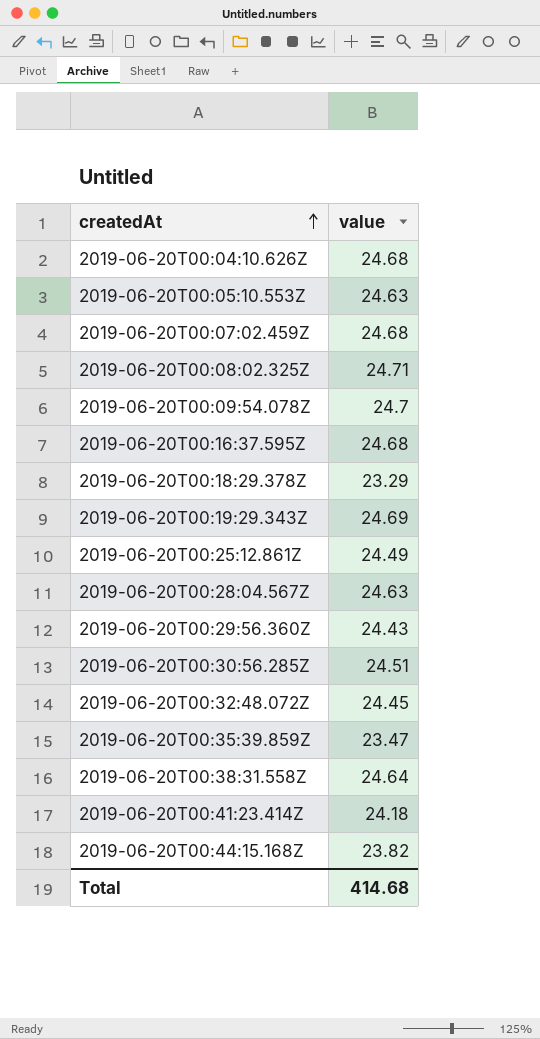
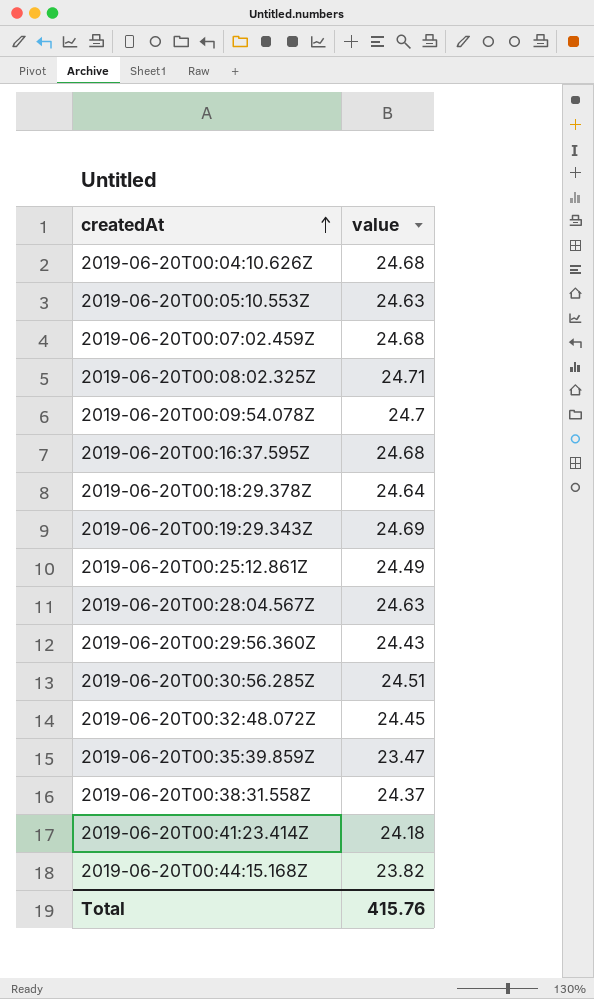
2019-06-20T00:18:29.378Z | value: 23.29 -> 24.64
2019-06-20T00:38:31.558Z | value: 24.64 -> 24.37
Total | value: 414.68 -> 415.76

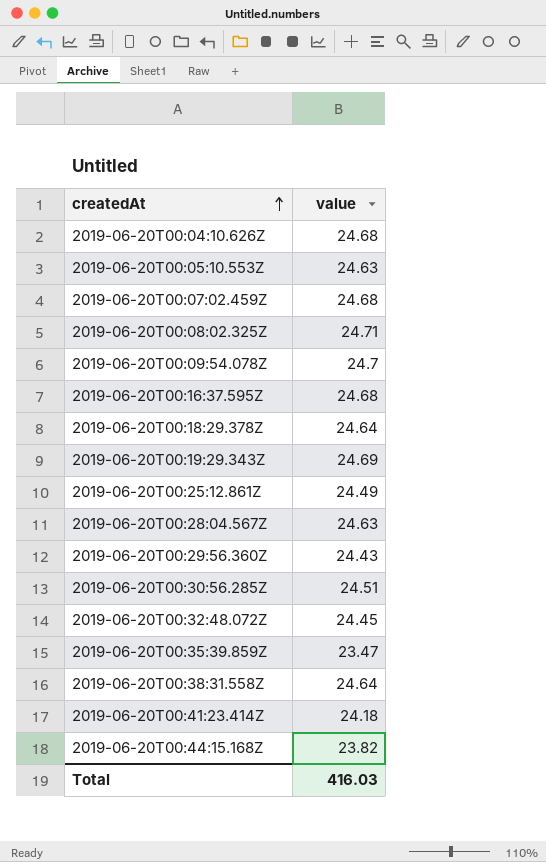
2019-06-20T00:38:31.558Z | value: 24.37 -> 24.64
Total | value: 415.76 -> 416.03

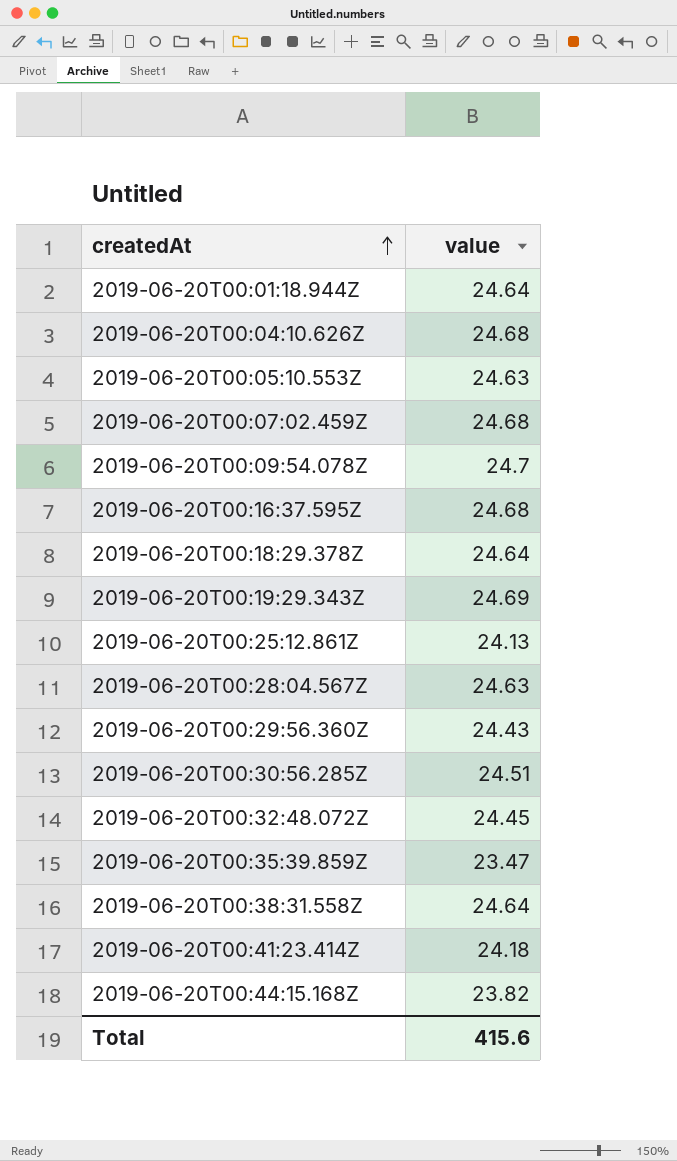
row 2019-06-20T00:08:02.325Z: 24.71 -> none
row 2019-06-20T00:01:18.944Z: none -> 24.64
2019-06-20T00:25:12.861Z | value: 24.49 -> 24.13
Total | value: 416.03 -> 415.6

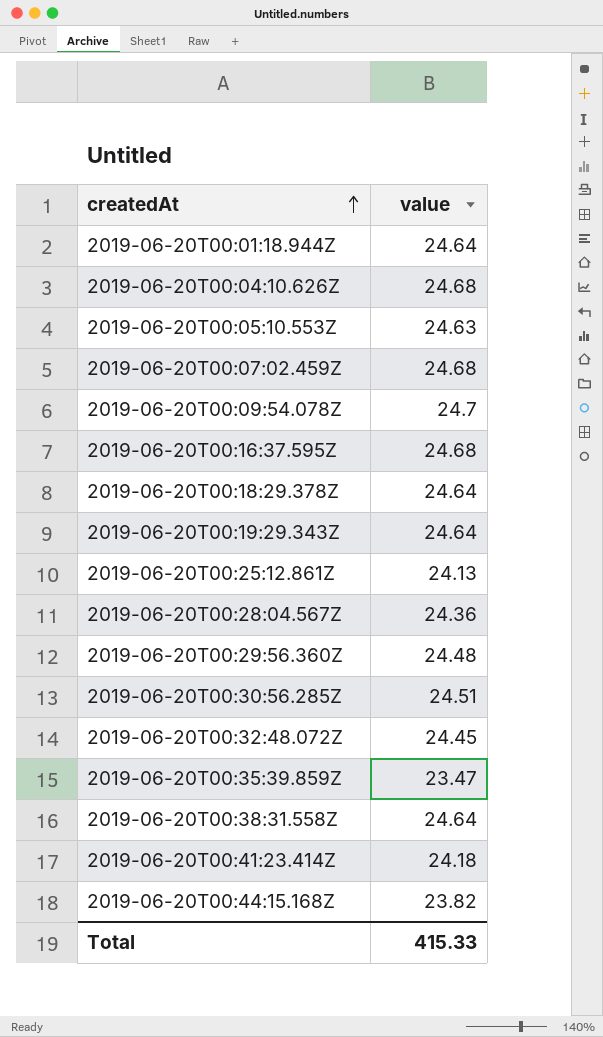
2019-06-20T00:19:29.343Z | value: 24.69 -> 24.64
2019-06-20T00:28:04.567Z | value: 24.63 -> 24.36
2019-06-20T00:29:56.360Z | value: 24.43 -> 24.48
Total | value: 415.6 -> 415.33

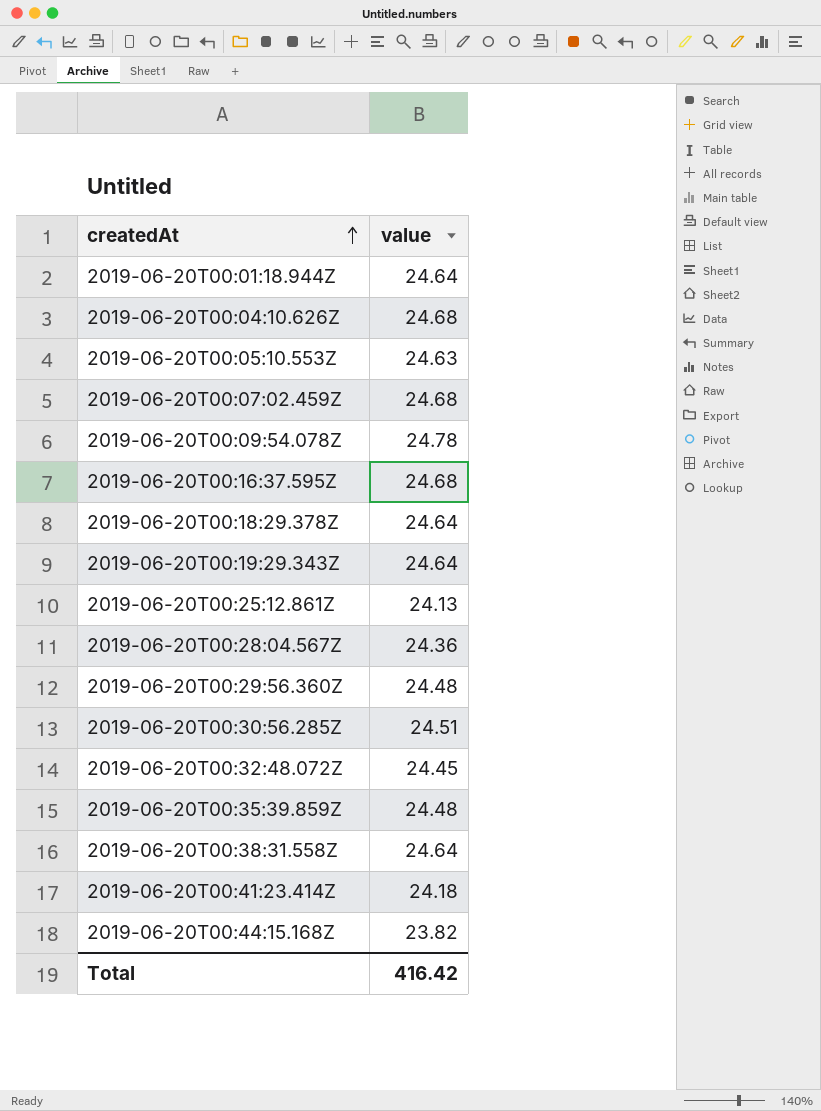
2019-06-20T00:09:54.078Z | value: 24.7 -> 24.78
2019-06-20T00:35:39.859Z | value: 23.47 -> 24.48
Total | value: 415.33 -> 416.42

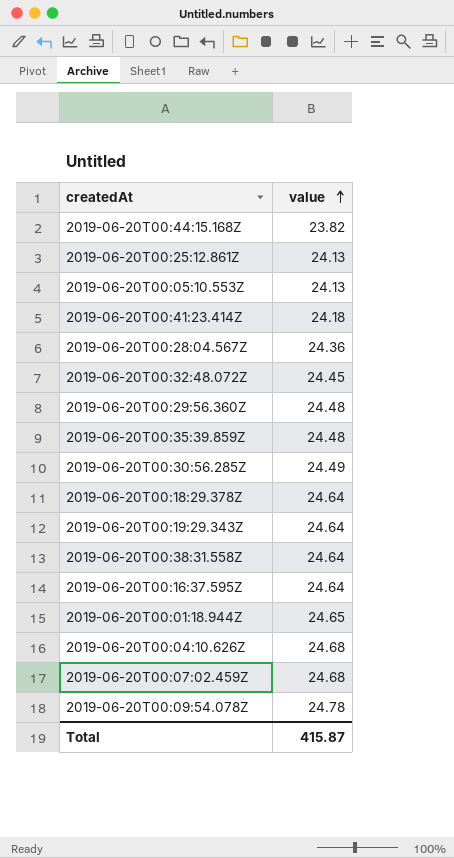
row order: createdAt ascending -> value ascending
2019-06-20T00:05:10.553Z | value: 24.63 -> 24.13
2019-06-20T00:30:56.285Z | value: 24.51 -> 24.49
2019-06-20T00:16:37.595Z | value: 24.68 -> 24.64
2019-06-20T00:01:18.944Z | value: 24.64 -> 24.65
Total | value: 416.42 -> 415.87

